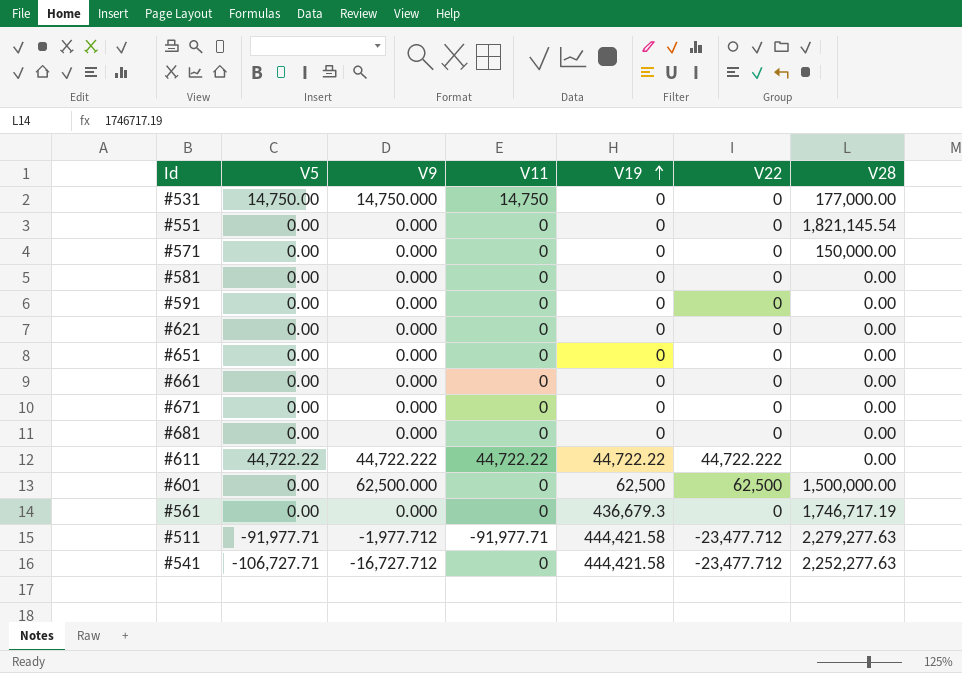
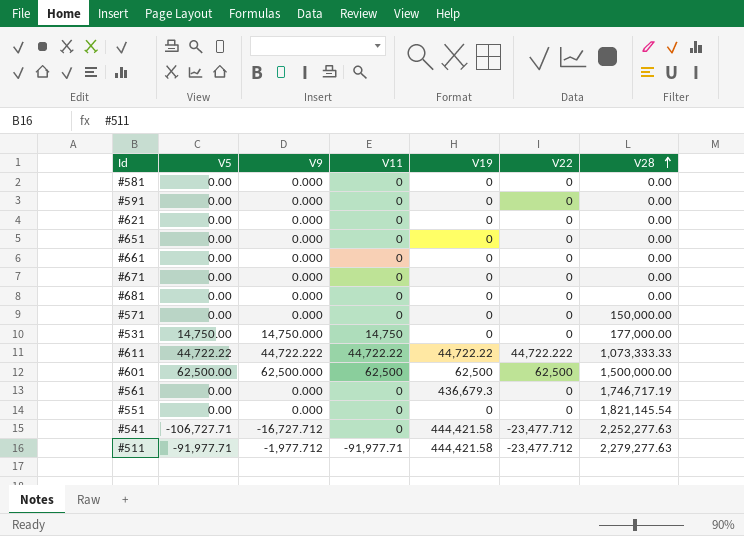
row order: V19 ascending -> V28 ascending
#611 | V28: 0.00 -> 1,073,333.33
#601 | V5: 0.00 -> 62,500.00
#601 | V11: 0 -> 62,500

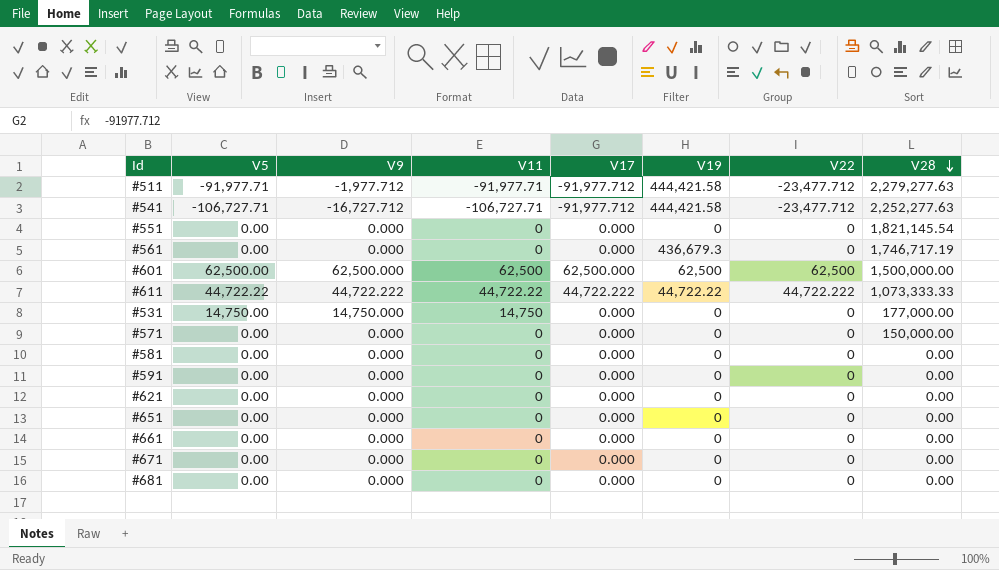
row order: V28 ascending -> V28 descending
column V17 | position: none -> 5
#541 | V11: 0 -> -106,727.71

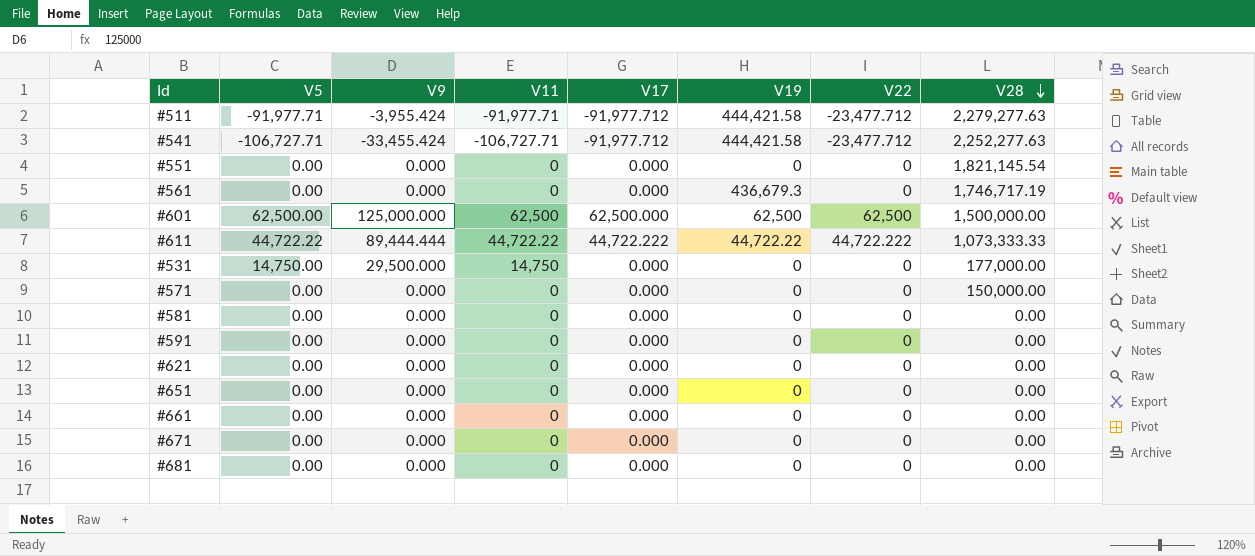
#511 | V9: -1,977.712 -> -3,955.424
#541 | V9: -16,727.712 -> -33,455.424
#601 | V9: 62,500.000 -> 125,000.000
#611 | V9: 44,722.222 -> 89,444.444
#531 | V9: 14,750.000 -> 29,500.000

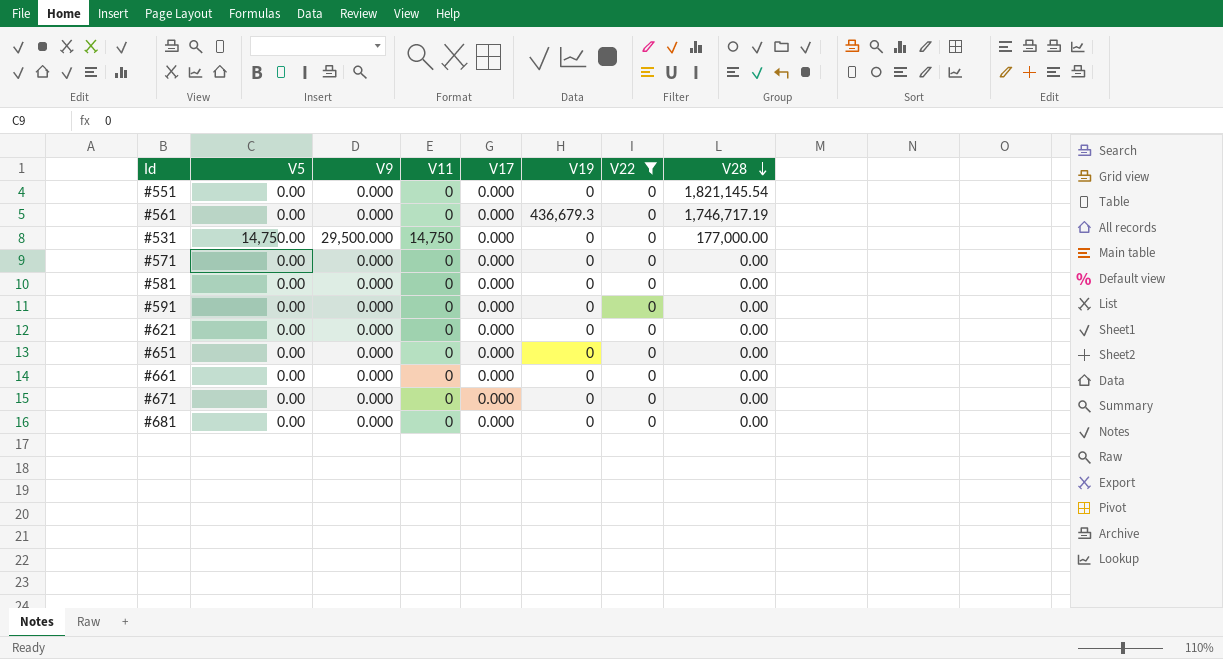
filter: none -> V22 = 0
#571 | V28: 150,000.00 -> 0.00

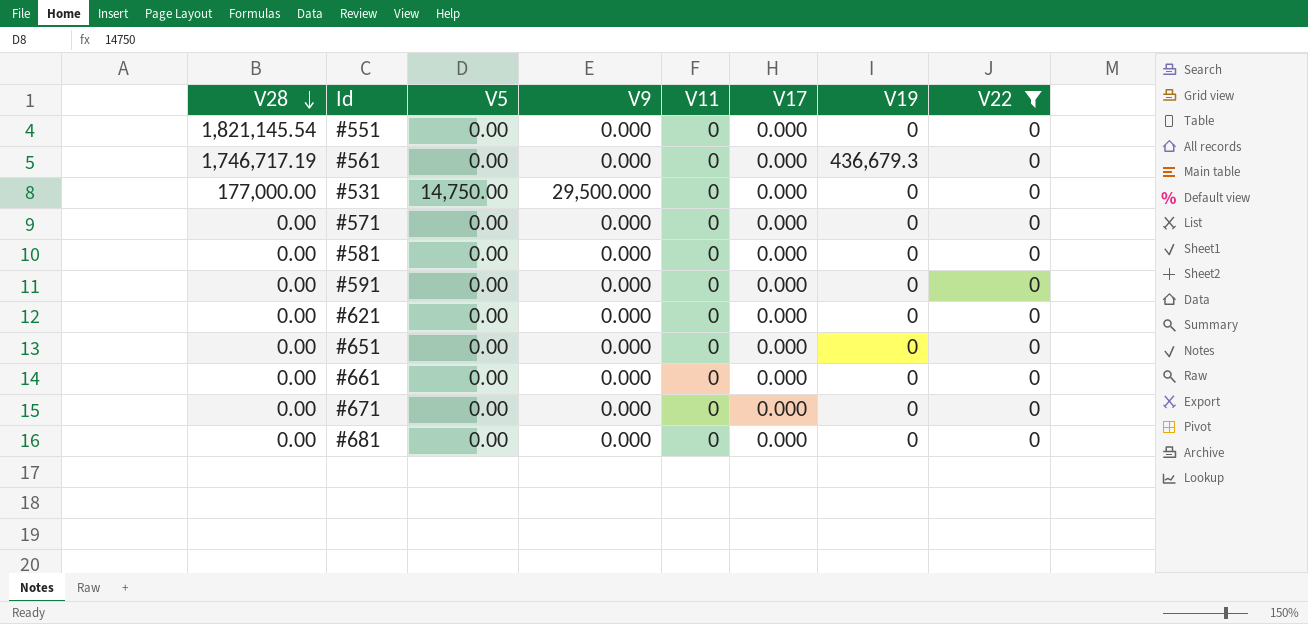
column V28 | position: 8 -> 1
#531 | V11: 14,750 -> 0

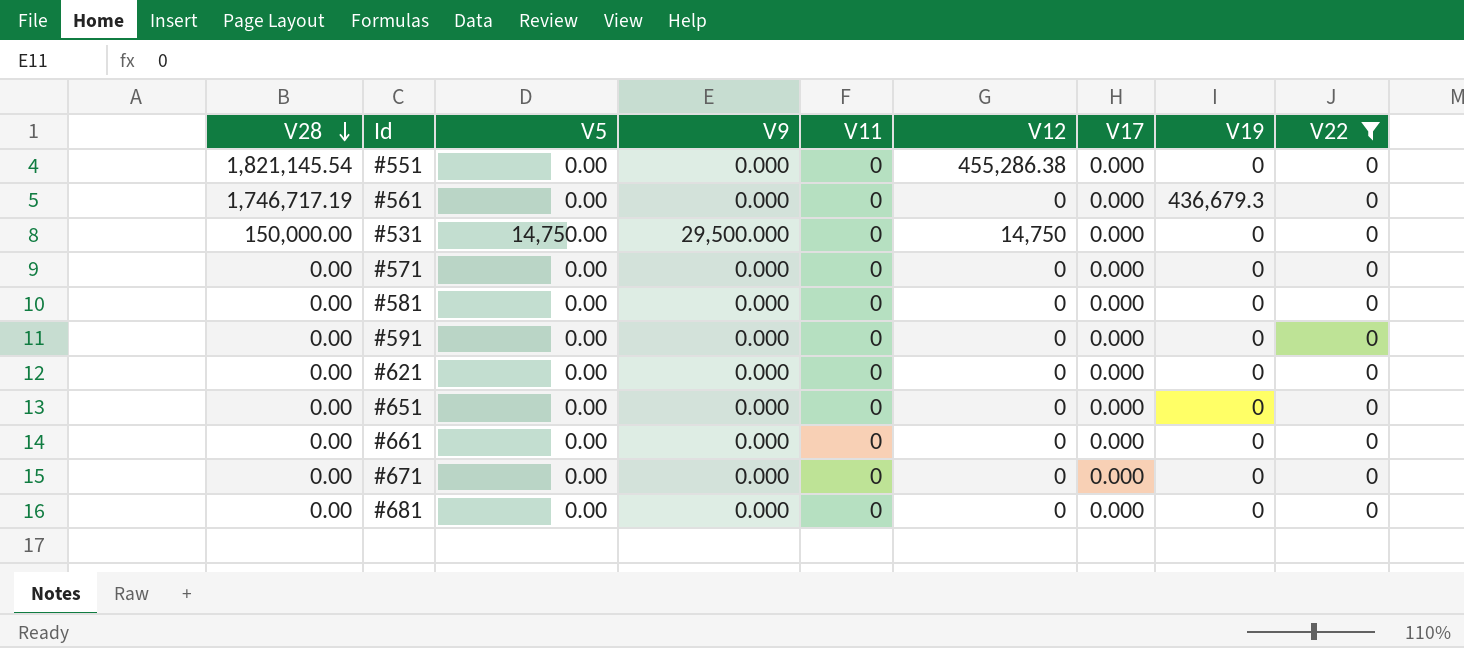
column V12 | position: none -> 6
#531 | V28: 177,000.00 -> 150,000.00

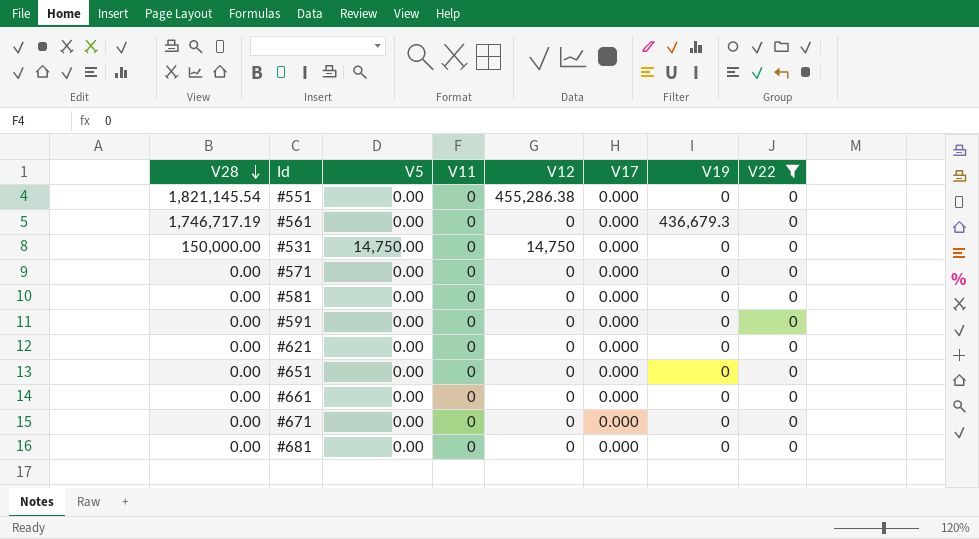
column V9 | position: 4 -> none

